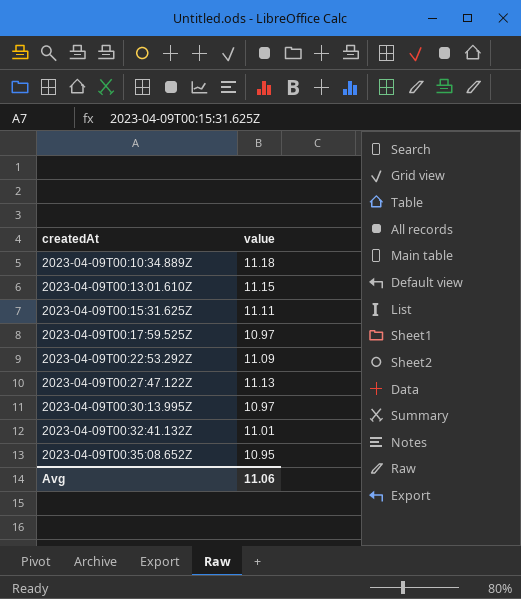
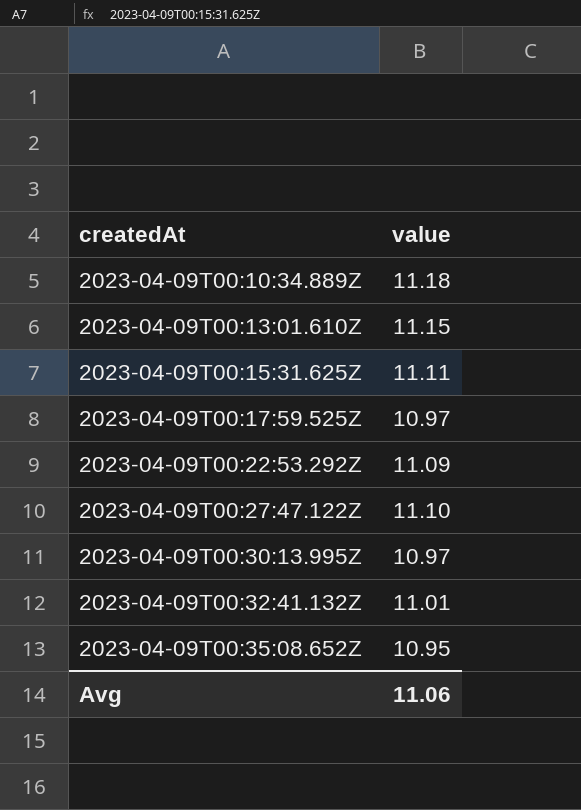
2023-04-09T00:27:47.122Z | value: 11.13 -> 11.10

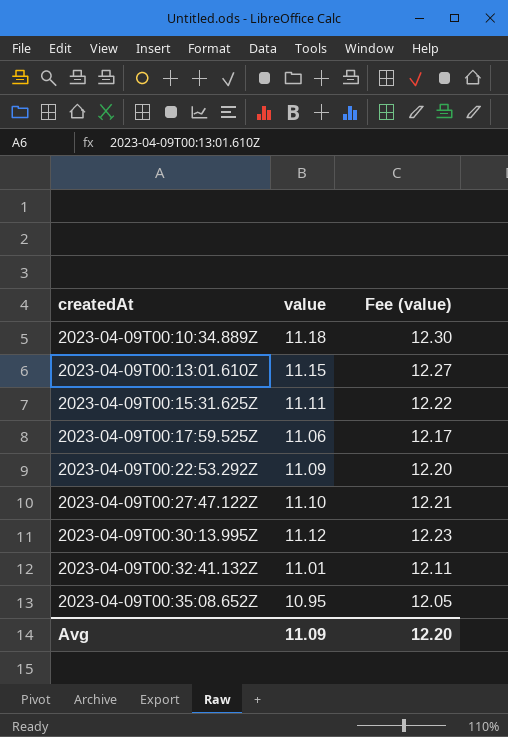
column Fee (value) | formula: none -> [value] * 1.1
2023-04-09T00:17:59.525Z | value: 10.97 -> 11.06
2023-04-09T00:30:13.995Z | value: 10.97 -> 11.12
Avg | value: 11.06 -> 11.09

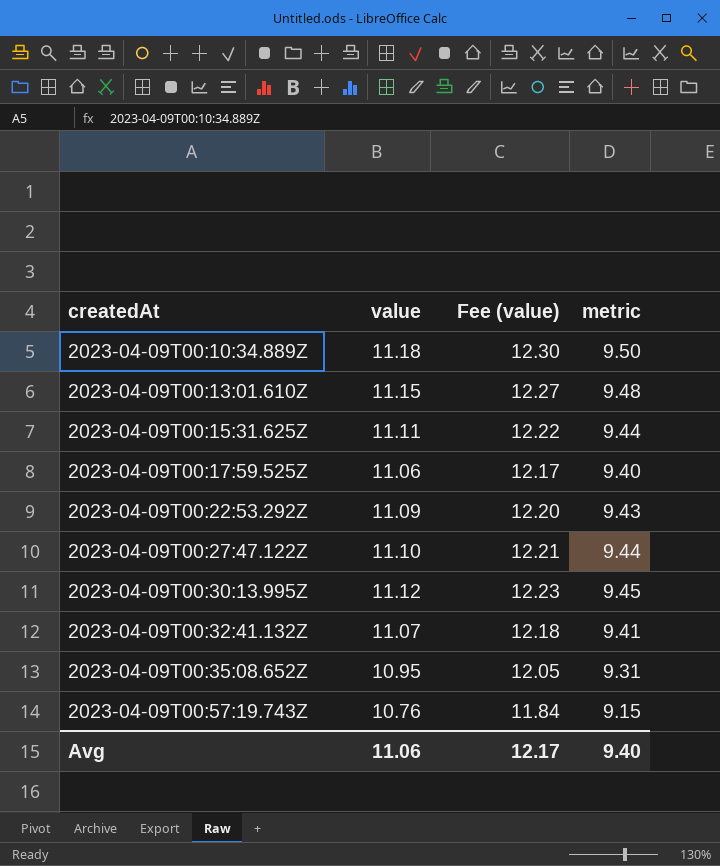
column metric | formula: none -> [value] * 0.85
2023-04-09T00:32:41.132Z | value: 11.01 -> 11.07
2023-04-09T00:32:41.132Z | Fee (value): 12.11 -> 12.18
row 2023-04-09T00:57:19.743Z: none -> 10.76 | 11.84 | 9.15
Avg | value: 11.09 -> 11.06
Avg | Fee (value): 12.20 -> 12.17

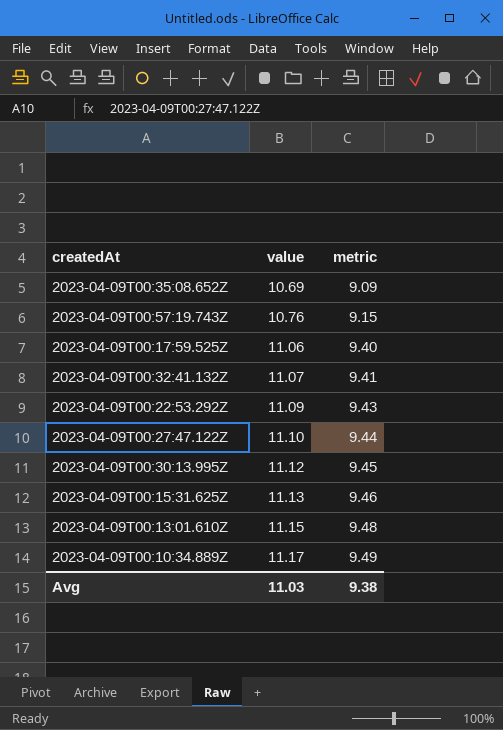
row order: createdAt ascending -> value ascending
column Fee (value) | formula: [value] * 1.1 -> none
2023-04-09T00:35:08.652Z | value: 10.95 -> 10.69
2023-04-09T00:35:08.652Z | metric: 9.31 -> 9.09
2023-04-09T00:15:31.625Z | value: 11.11 -> 11.13
2023-04-09T00:15:31.625Z | metric: 9.44 -> 9.46
2023-04-09T00:10:34.889Z | value: 11.18 -> 11.17
2023-04-09T00:10:34.889Z | metric: 9.50 -> 9.49
Avg | value: 11.06 -> 11.03
Avg | metric: 9.40 -> 9.38

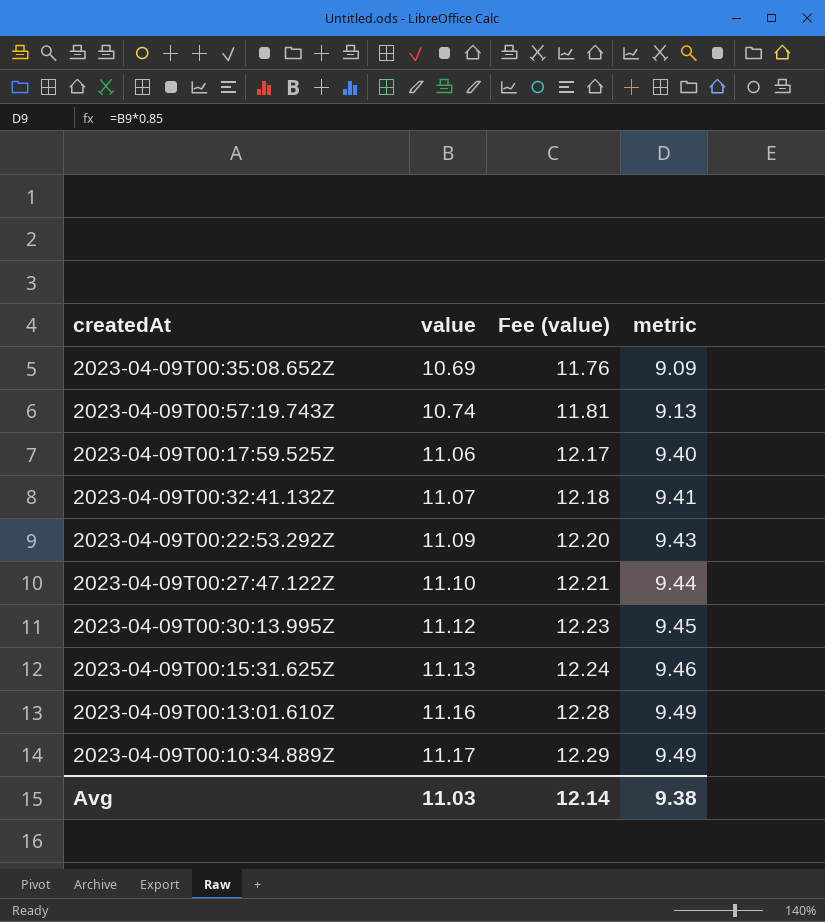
column Fee (value) | formula: none -> [value] * 1.1
2023-04-09T00:57:19.743Z | value: 10.76 -> 10.74
2023-04-09T00:57:19.743Z | metric: 9.15 -> 9.13
2023-04-09T00:13:01.610Z | value: 11.15 -> 11.16
2023-04-09T00:13:01.610Z | metric: 9.48 -> 9.49

